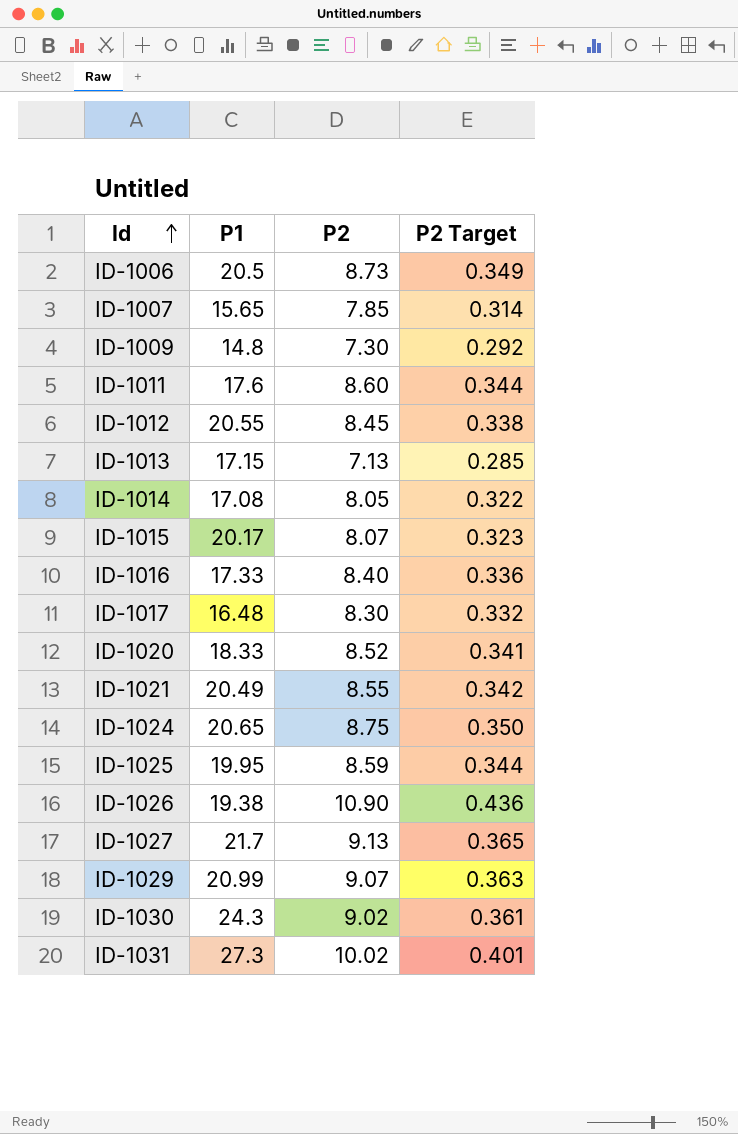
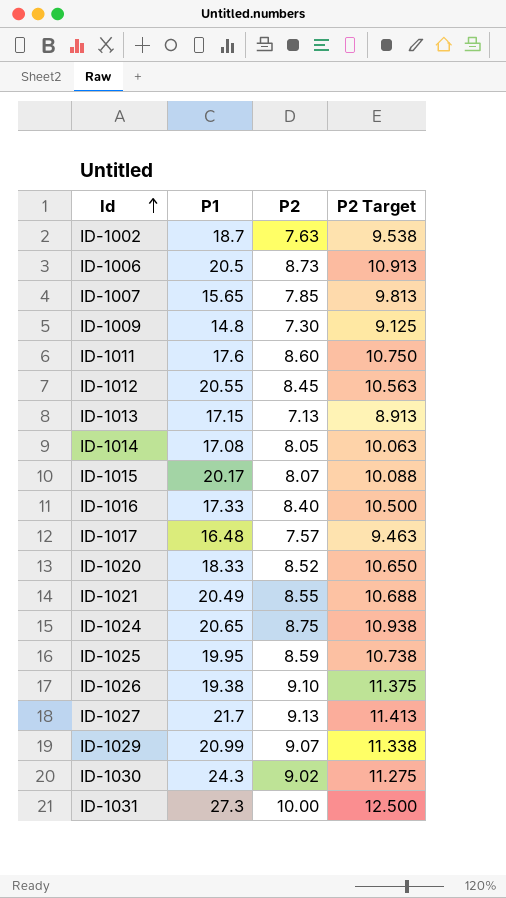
column P2 Target | formula: [P2] * 0.04 -> [P2] * 1.25
row ID-1002: none -> 18.7 | 7.63 | 9.538
ID-1017 | P2: 8.30 -> 7.57
ID-1026 | P2: 10.90 -> 9.10
ID-1031 | P2: 10.02 -> 10.00

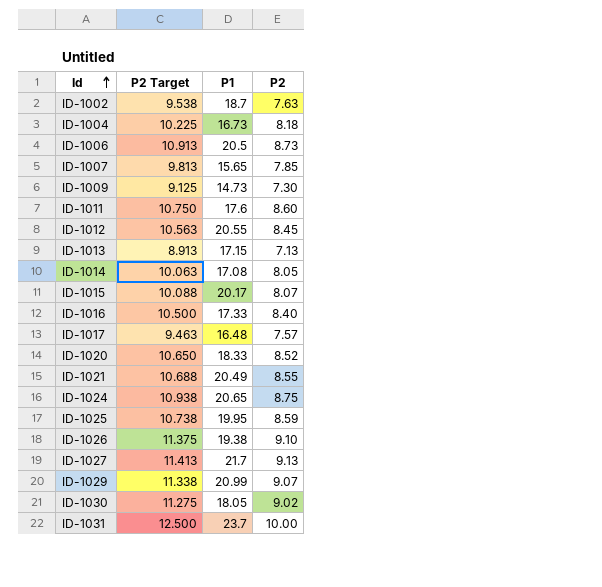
column P2 Target | position: 4 -> 2
row ID-1004: none -> 10.225 | 16.73 | 8.18
ID-1009 | P1: 14.8 -> 14.73
ID-1030 | P1: 24.3 -> 18.05
ID-1031 | P1: 27.3 -> 23.7

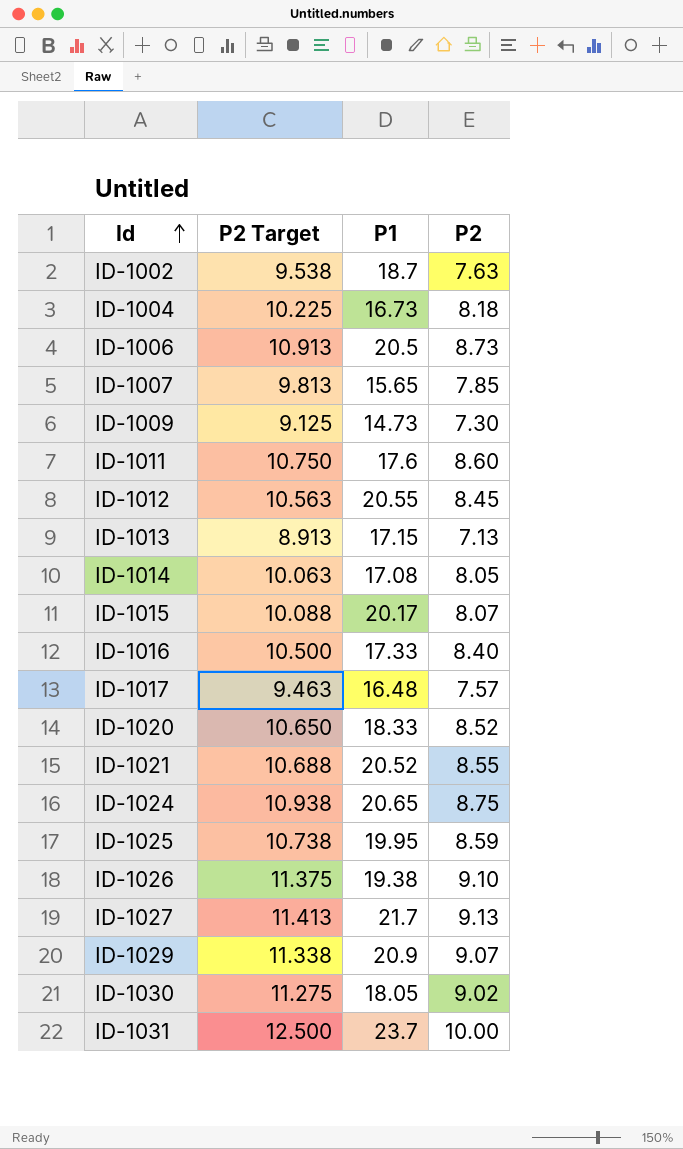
ID-1021 | P1: 20.49 -> 20.52
ID-1029 | P1: 20.99 -> 20.9

